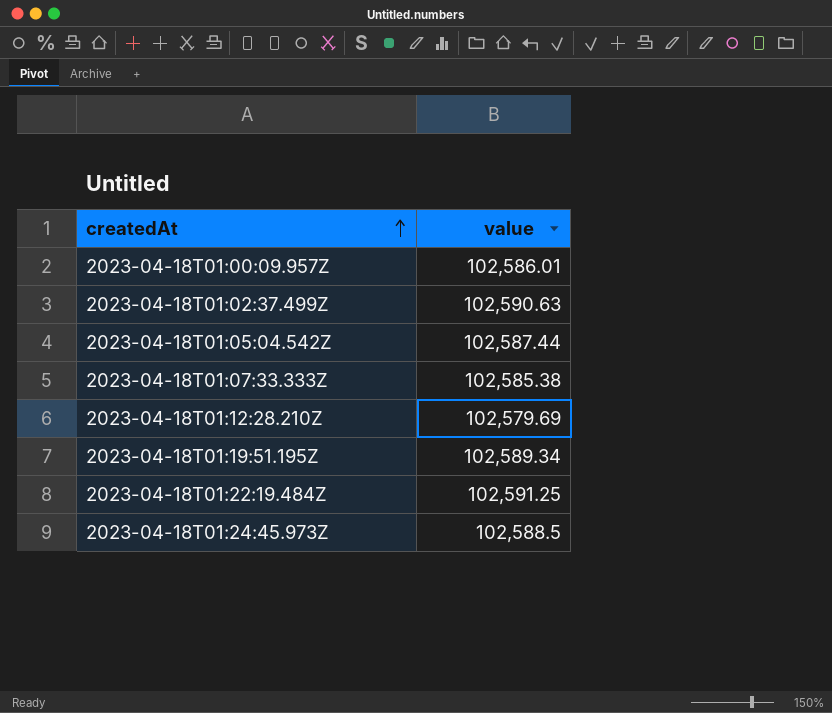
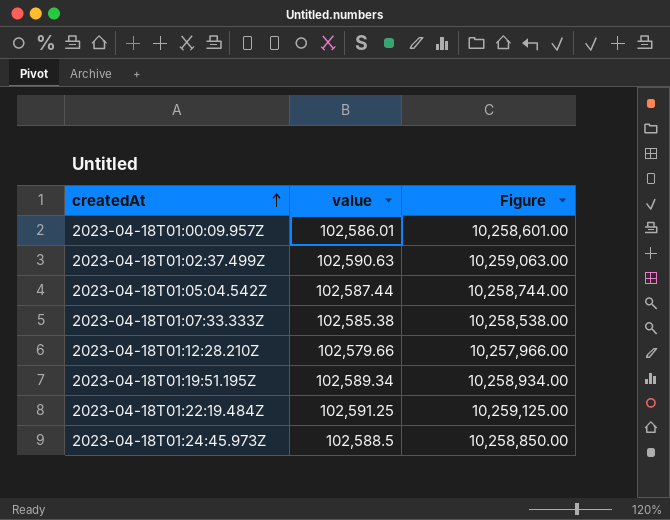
column Figure | formula: none -> [value] * 100
2023-04-18T01:12:28.210Z | value: 102,579.69 -> 102,579.66

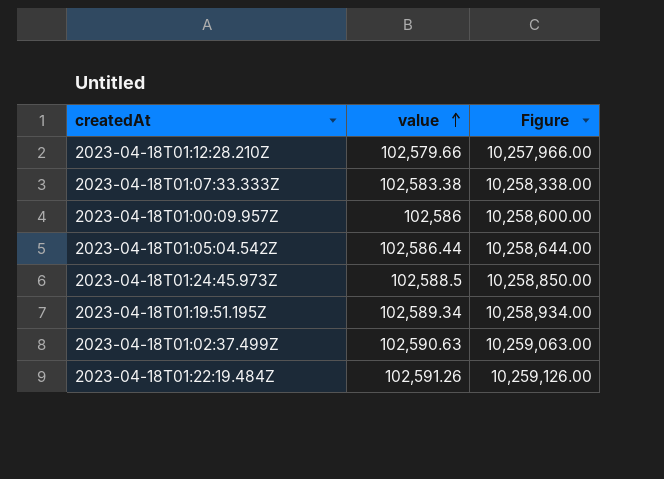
row order: createdAt ascending -> value ascending
2023-04-18T01:07:33.333Z | value: 102,585.38 -> 102,583.38
2023-04-18T01:07:33.333Z | Figure: 10,258,538.00 -> 10,258,338.00
2023-04-18T01:00:09.957Z | value: 102,586.01 -> 102,586
2023-04-18T01:00:09.957Z | Figure: 10,258,601.00 -> 10,258,600.00
2023-04-18T01:05:04.542Z | value: 102,587.44 -> 102,586.44
2023-04-18T01:05:04.542Z | Figure: 10,258,744.00 -> 10,258,644.00
2023-04-18T01:22:19.484Z | value: 102,591.25 -> 102,591.26
2023-04-18T01:22:19.484Z | Figure: 10,259,125.00 -> 10,259,126.00

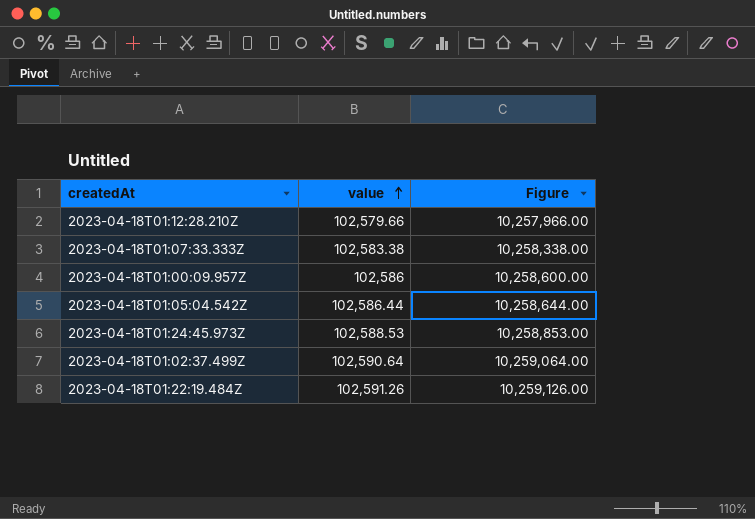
row 2023-04-18T01:19:51.195Z: 102,589.34 | 10,258,934.00 -> none
2023-04-18T01:24:45.973Z | value: 102,588.5 -> 102,588.53
2023-04-18T01:24:45.973Z | Figure: 10,258,850.00 -> 10,258,853.00
2023-04-18T01:02:37.499Z | value: 102,590.63 -> 102,590.64
2023-04-18T01:02:37.499Z | Figure: 10,259,063.00 -> 10,259,064.00

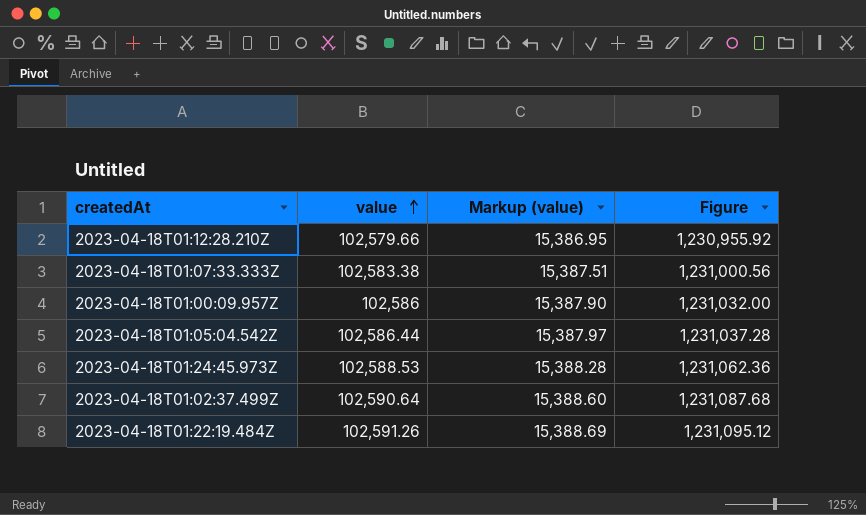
column Markup (value) | formula: none -> [value] * 0.15
column Figure | formula: [value] * 100 -> [value] * 12

